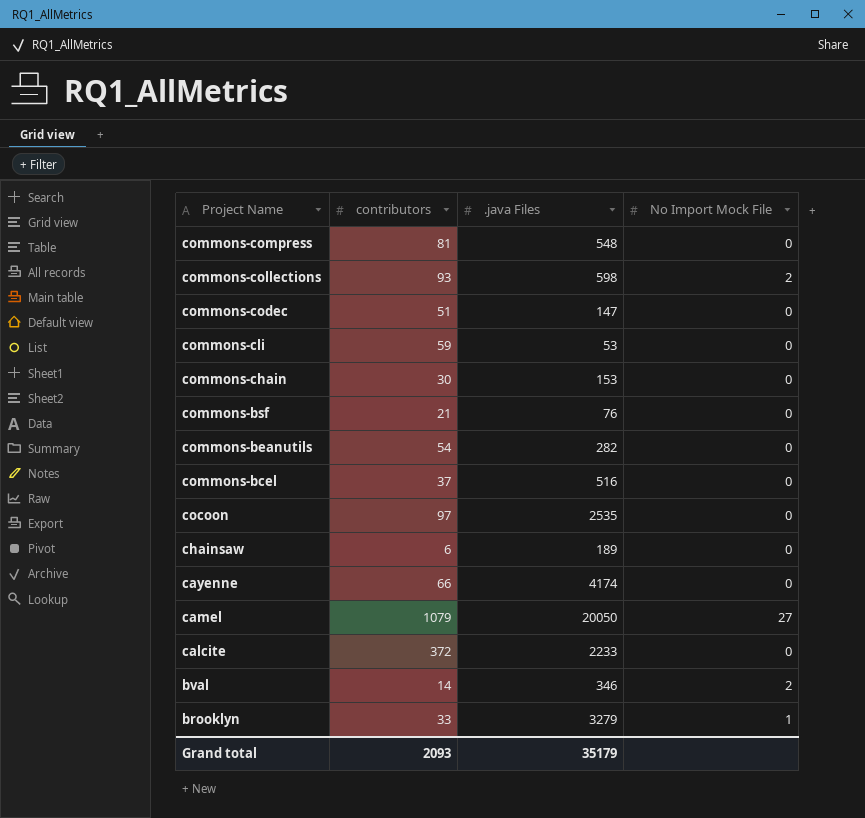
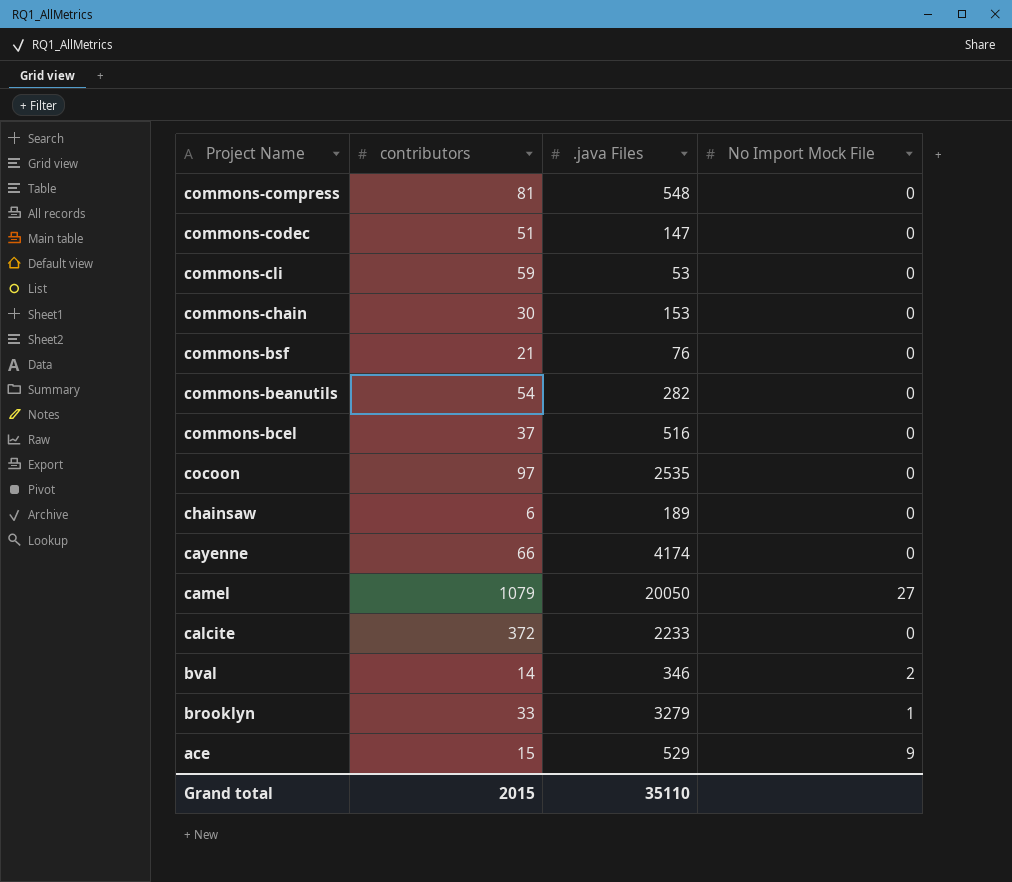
row commons-collections: 93 | 598 | 2 -> none
row ace: none -> 15 | 529 | 9
Grand total | contributors: 2093 -> 2015
Grand total | .java Files: 35179 -> 35110

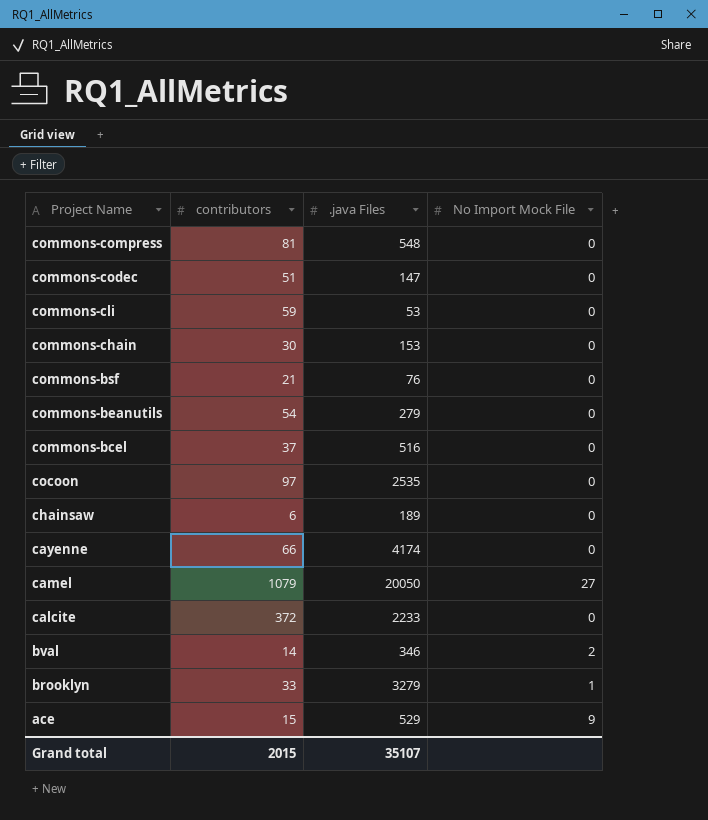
commons-beanutils | .java Files: 282 -> 279
Grand total | .java Files: 35110 -> 35107

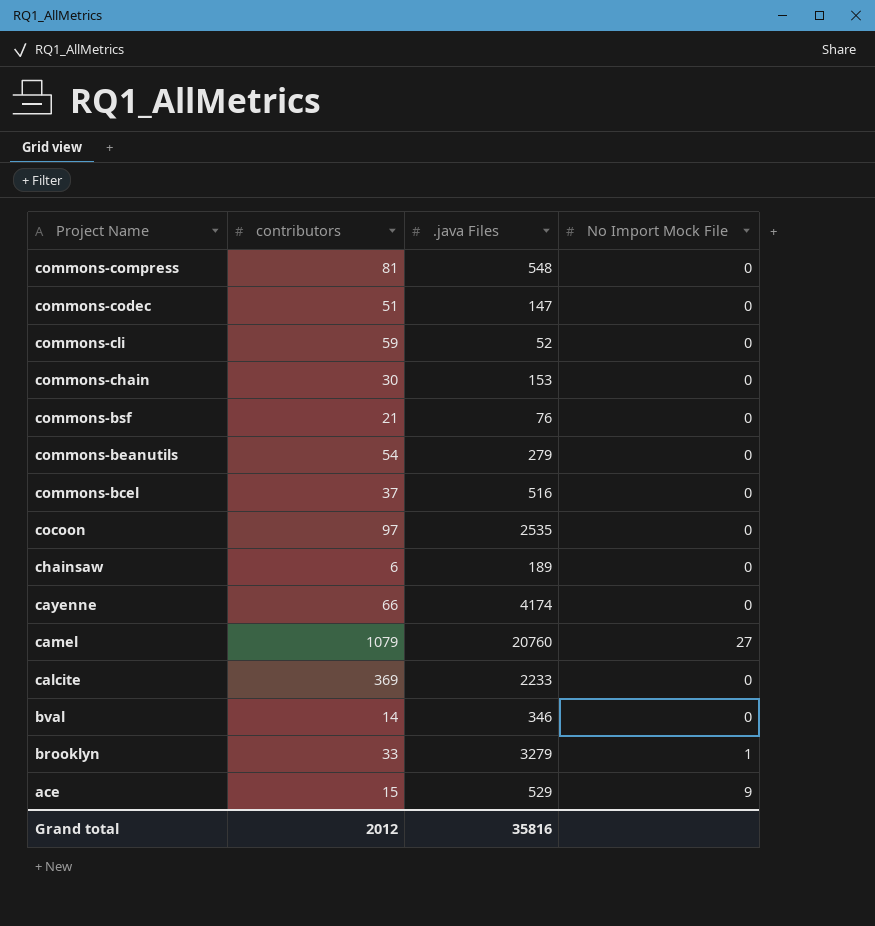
commons-cli | .java Files: 53 -> 52
camel | .java Files: 20050 -> 20760
calcite | contributors: 372 -> 369
bval | No Import Mock File: 2 -> 0
Grand total | contributors: 2015 -> 2012
Grand total | .java Files: 35107 -> 35816

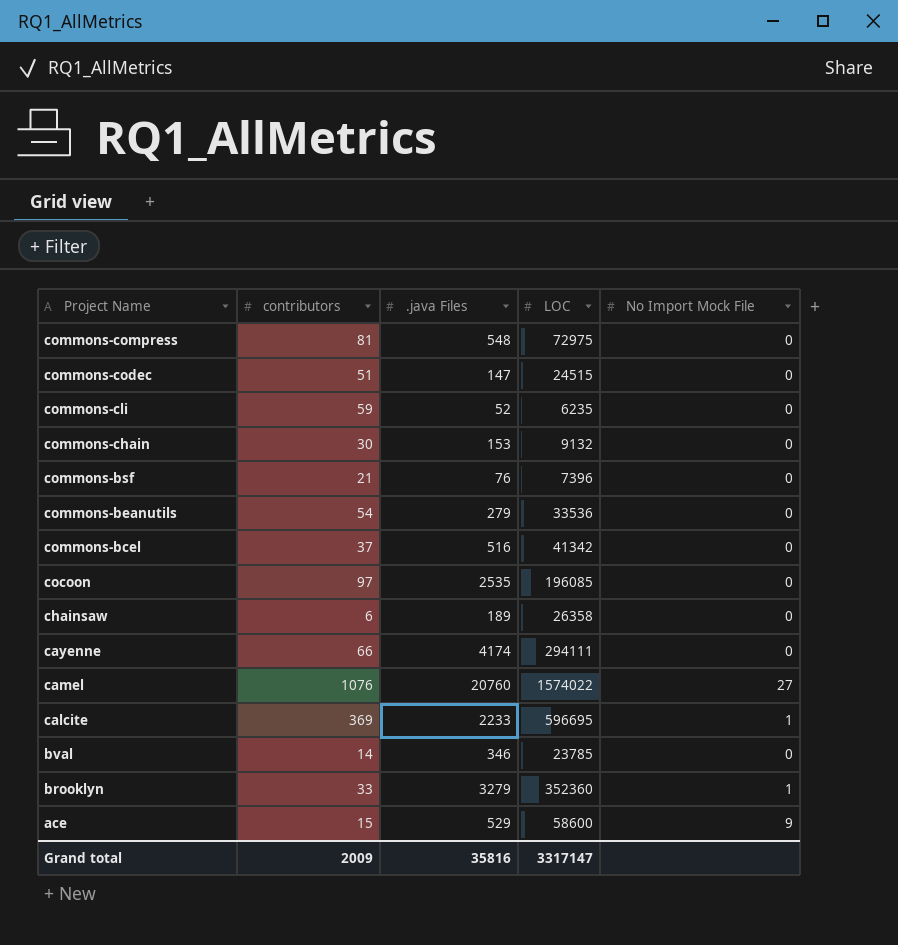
column LOC | position: none -> 4
camel | contributors: 1079 -> 1076
calcite | No Import Mock File: 0 -> 1
Grand total | contributors: 2012 -> 2009

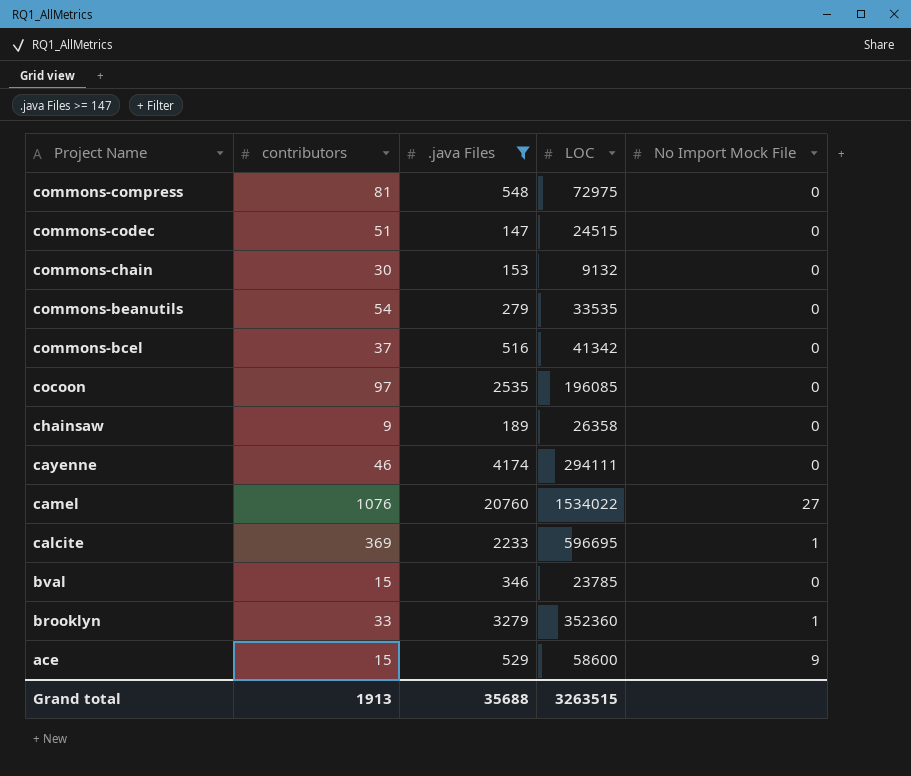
filter: none -> .java Files >= 147
commons-beanutils | LOC: 33536 -> 33535
chainsaw | contributors: 6 -> 9
cayenne | contributors: 66 -> 46
camel | LOC: 1574022 -> 1534022
bval | contributors: 14 -> 15
Grand total | contributors: 2009 -> 1913
Grand total | .java Files: 35816 -> 35688
Grand total | LOC: 3317147 -> 3263515

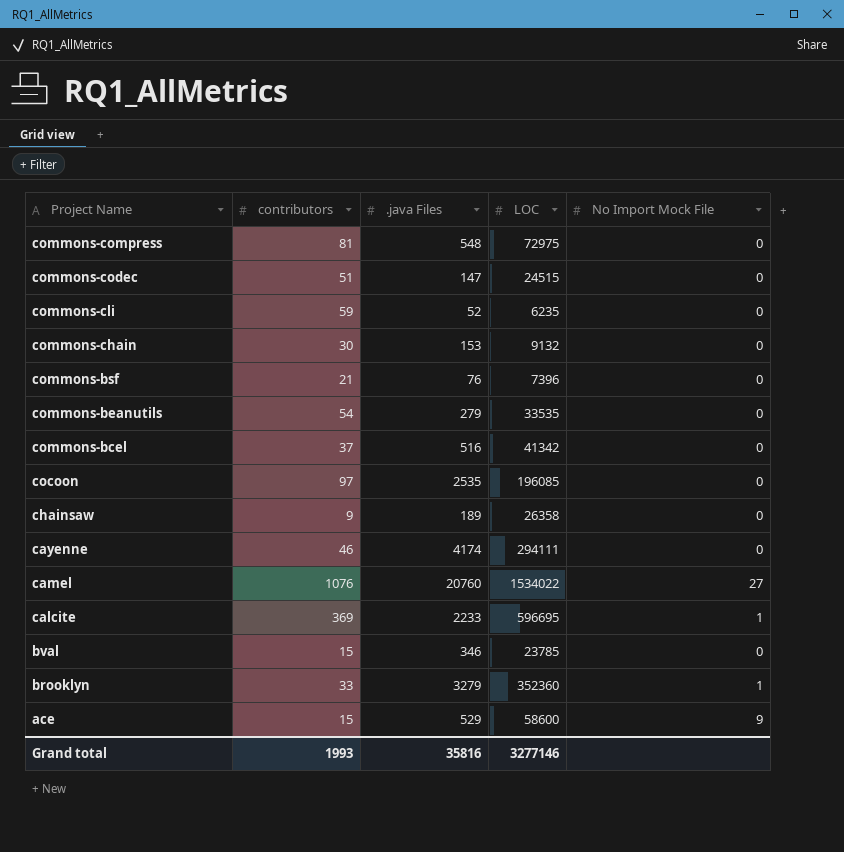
filter: .java Files >= 147 -> none
Grand total | contributors: 1913 -> 1993
Grand total | .java Files: 35688 -> 35816
Grand total | LOC: 3263515 -> 3277146

